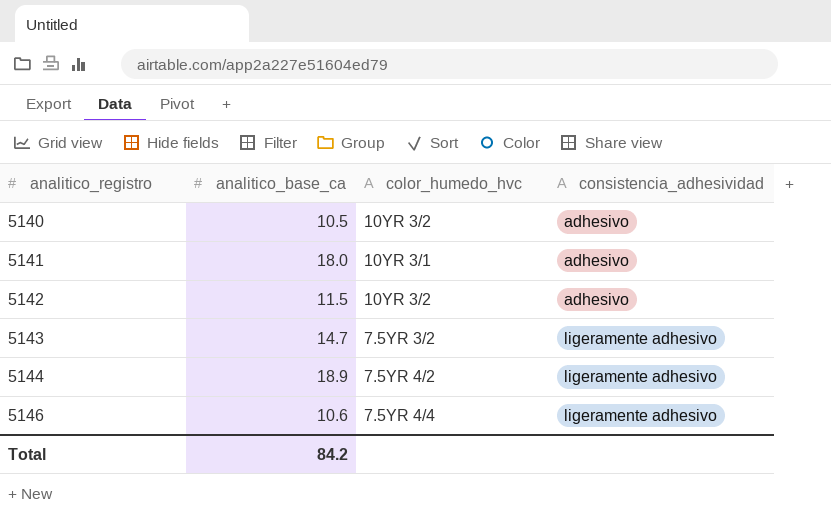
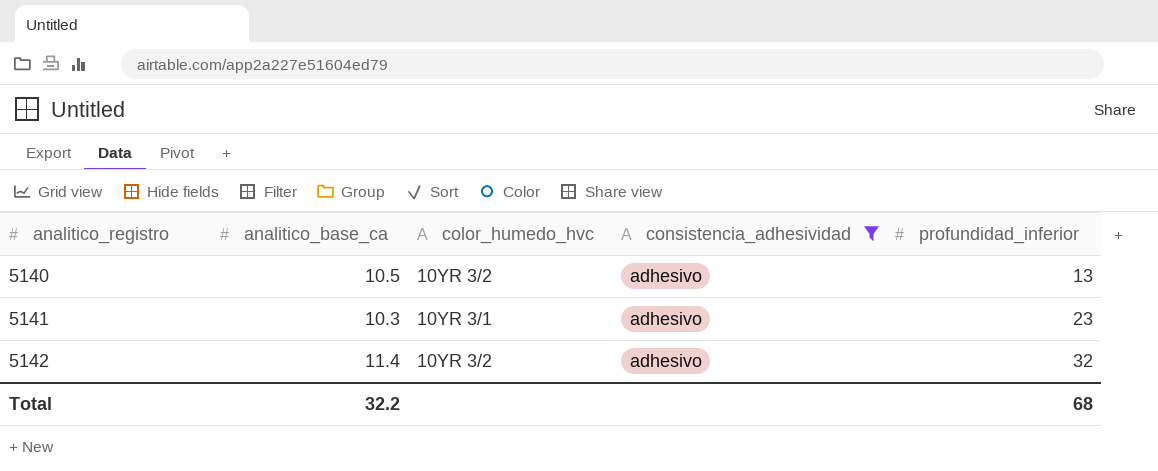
filter: none -> consistencia_adhesividad = adhesivo
column profundidad_inferior | position: none -> 5
5141 | analitico_base_ca: 18.0 -> 10.3
5142 | analitico_base_ca: 11.5 -> 11.4
Total | analitico_base_ca: 84.2 -> 32.2

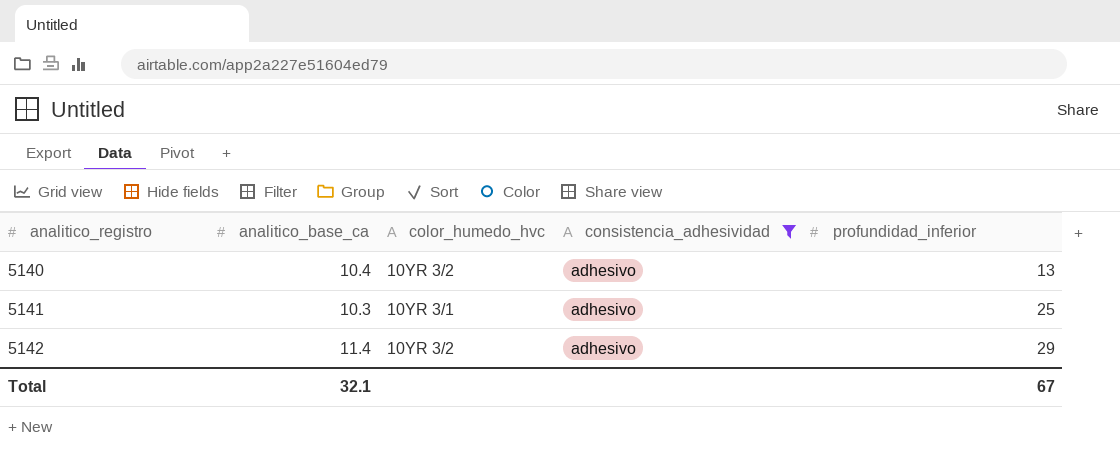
5140 | analitico_base_ca: 10.5 -> 10.4
5141 | profundidad_inferior: 23 -> 25
5142 | profundidad_inferior: 32 -> 29
Total | analitico_base_ca: 32.2 -> 32.1
Total | profundidad_inferior: 68 -> 67

